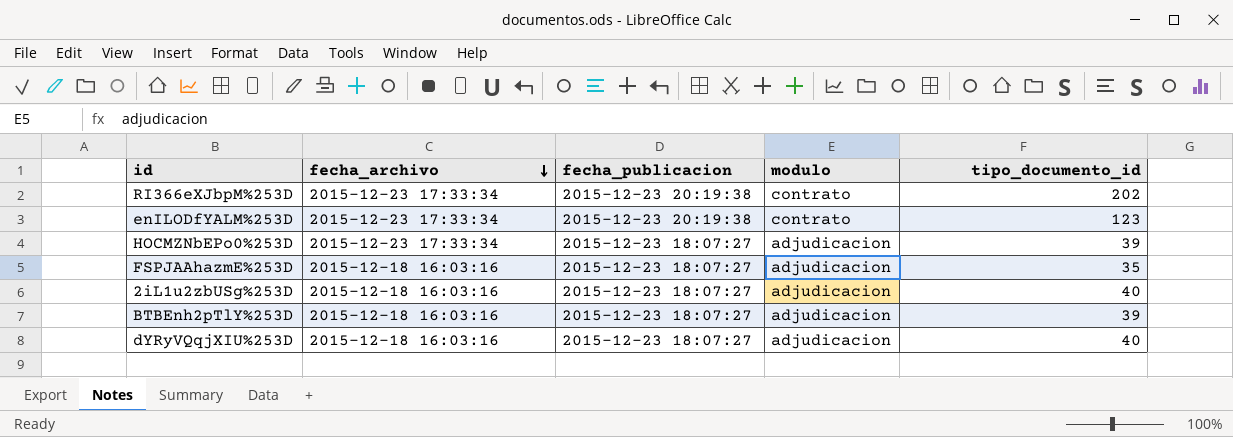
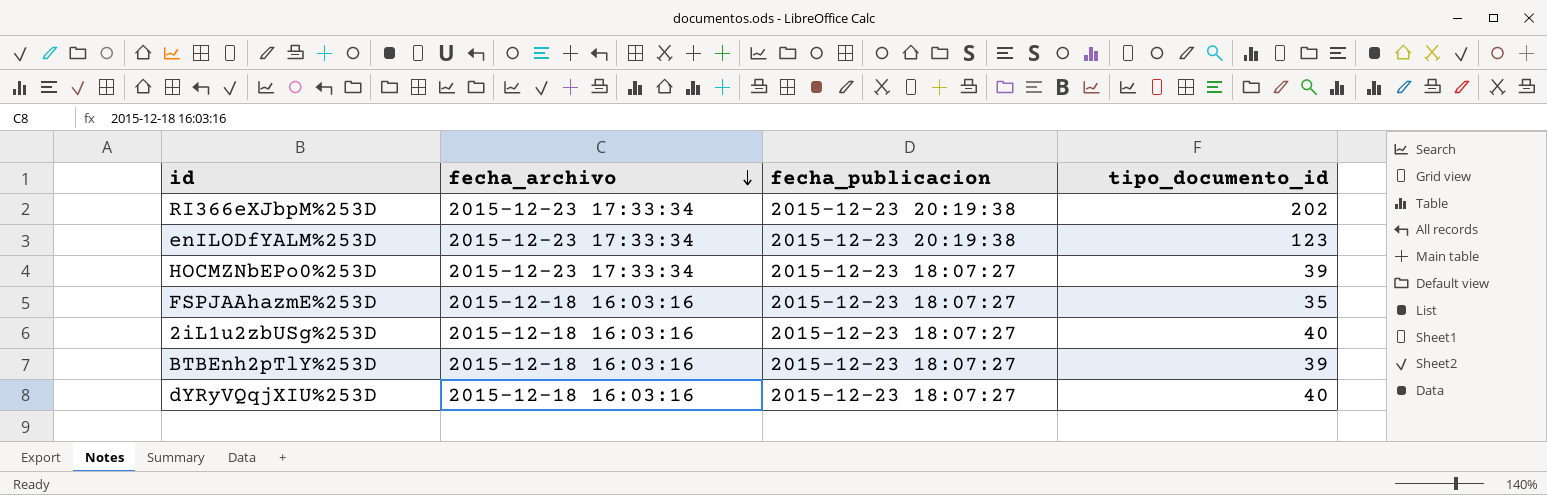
column modulo | position: 4 -> none

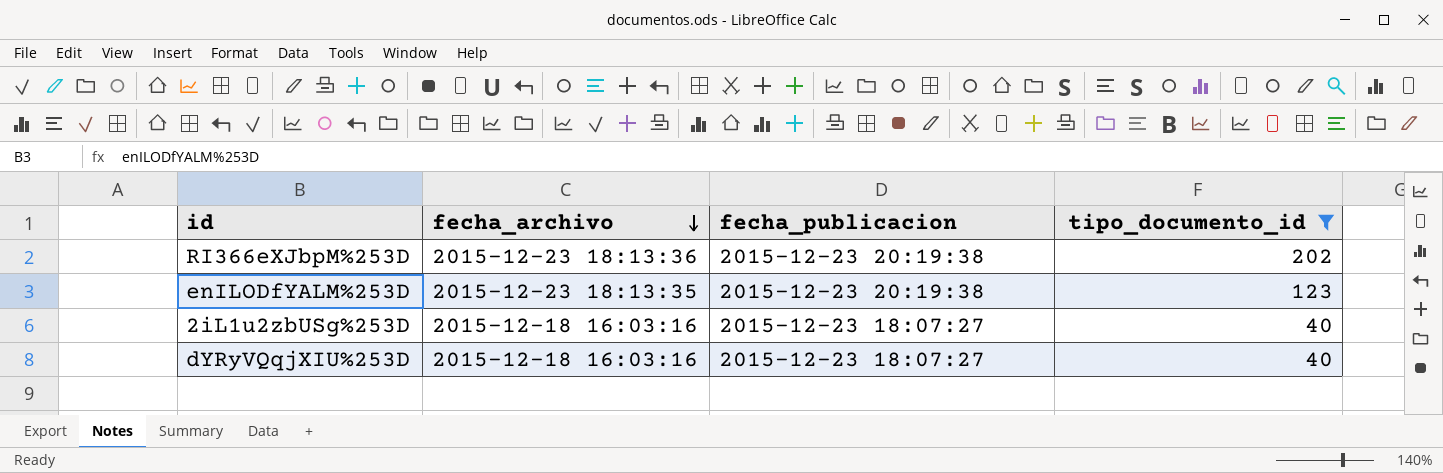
filter: none -> tipo_documento_id >= 40
RI366eXJbpM%253D | fecha_archivo: 2015-12-23 17:33:34 -> 2015-12-23 18:13:36
enILODfYALM%253D | fecha_archivo: 2015-12-23 17:33:34 -> 2015-12-23 18:13:35

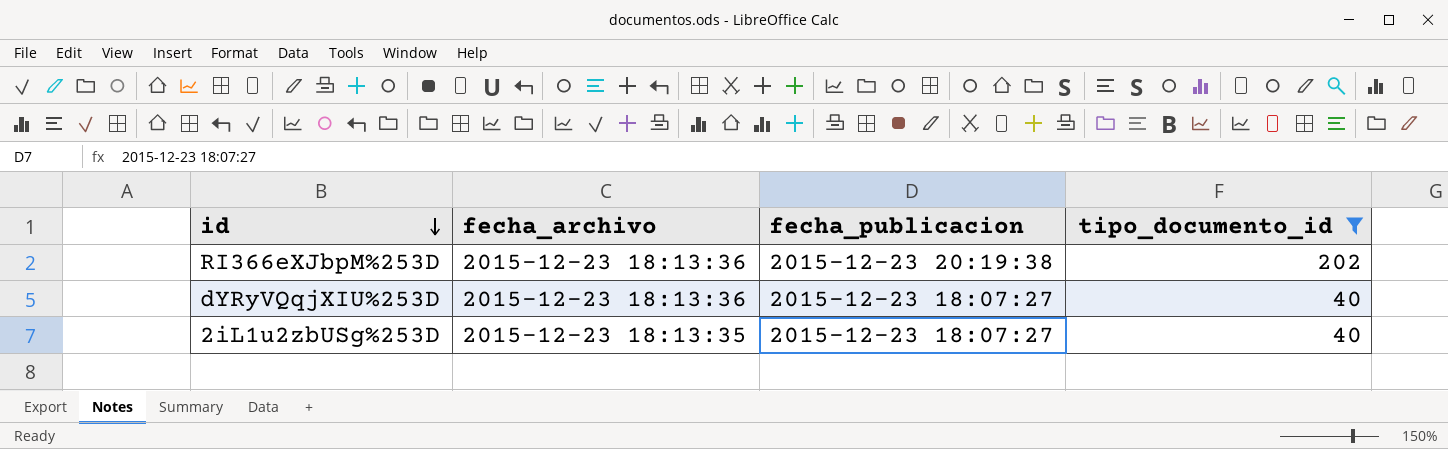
row order: fecha_archivo descending -> id descending
row enILODfYALM%253D: 2015-12-23 18:13:35 | 2015-12-23 20:19:38 | 123 -> none
dYRyVQqjXIU%253D | fecha_archivo: 2015-12-18 16:03:16 -> 2015-12-23 18:13:36
2iL1u2zbUSg%253D | fecha_archivo: 2015-12-18 16:03:16 -> 2015-12-23 18:13:35

